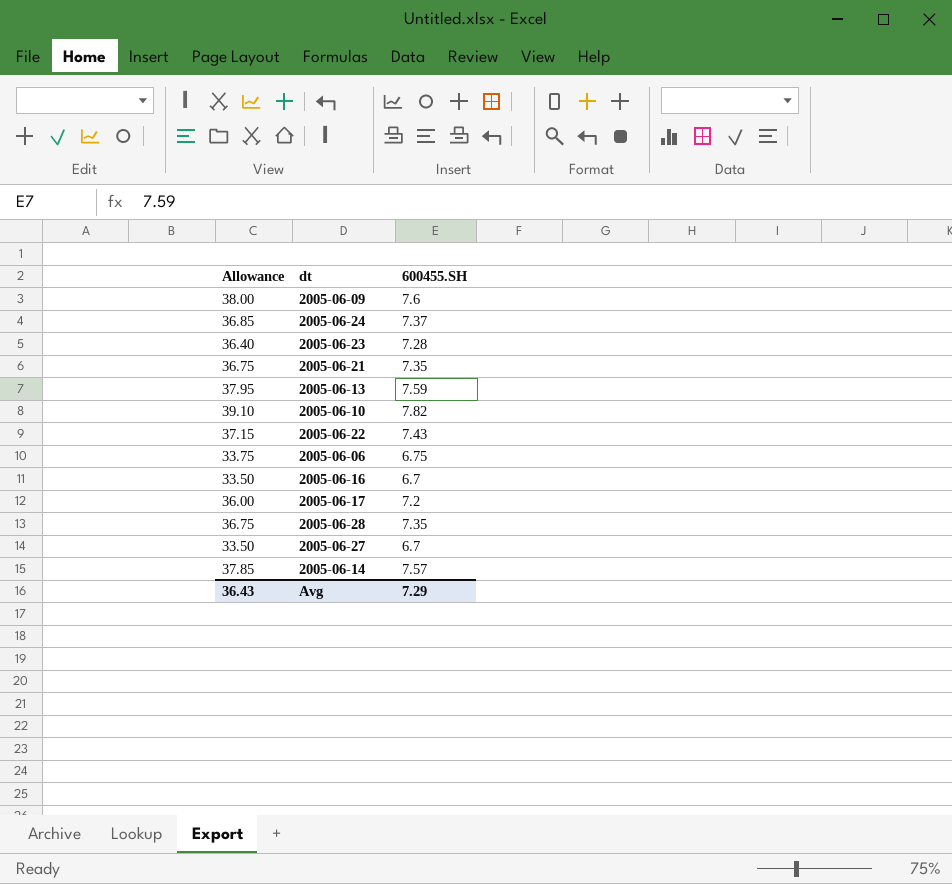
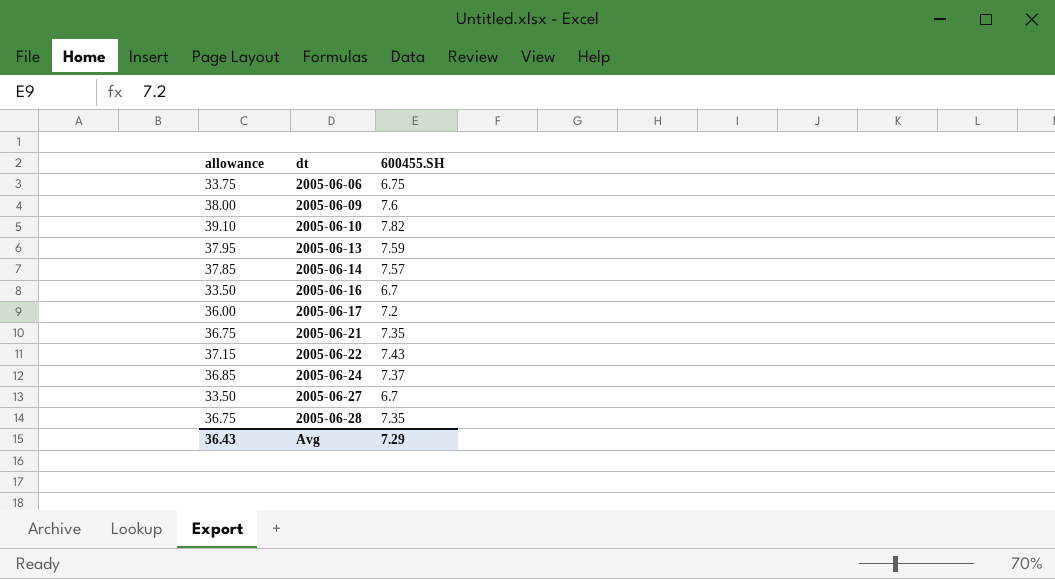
row order: none -> dt ascending
column name: Allowance -> allowance
row 2005-06-23: 36.40 | 7.28 -> none

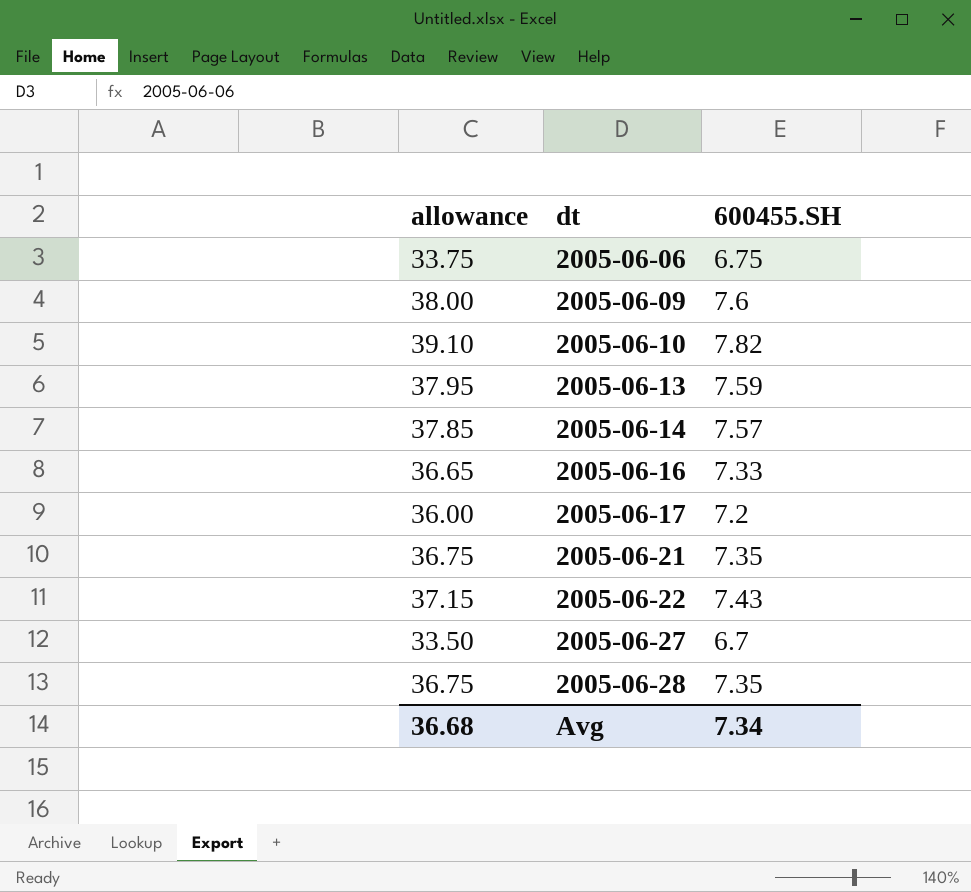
row 2005-06-24: 36.85 | 7.37 -> none
2005-06-16 | allowance: 33.50 -> 36.65
2005-06-16 | 600455.SH: 6.7 -> 7.33
Avg | allowance: 36.43 -> 36.68
Avg | 600455.SH: 7.29 -> 7.34

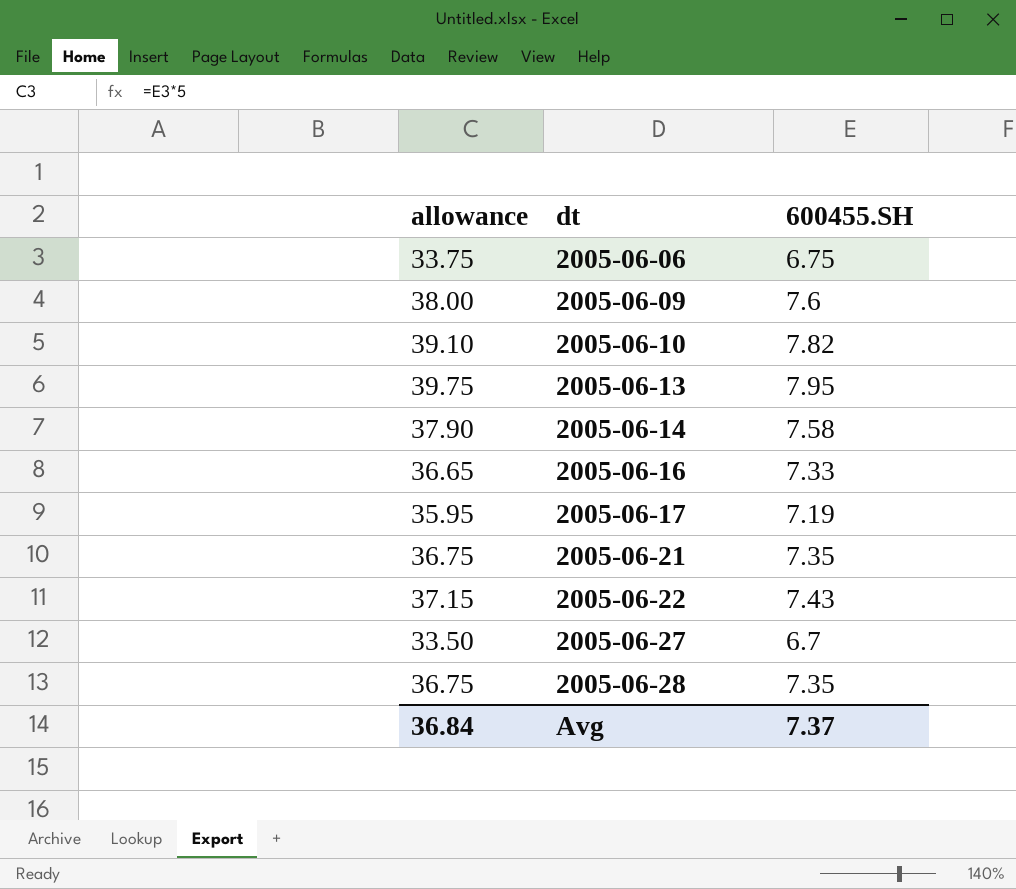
2005-06-13 | allowance: 37.95 -> 39.75
2005-06-13 | 600455.SH: 7.59 -> 7.95
2005-06-14 | allowance: 37.85 -> 37.90
2005-06-14 | 600455.SH: 7.57 -> 7.58
2005-06-17 | allowance: 36.00 -> 35.95
2005-06-17 | 600455.SH: 7.2 -> 7.19
Avg | allowance: 36.68 -> 36.84
Avg | 600455.SH: 7.34 -> 7.37

